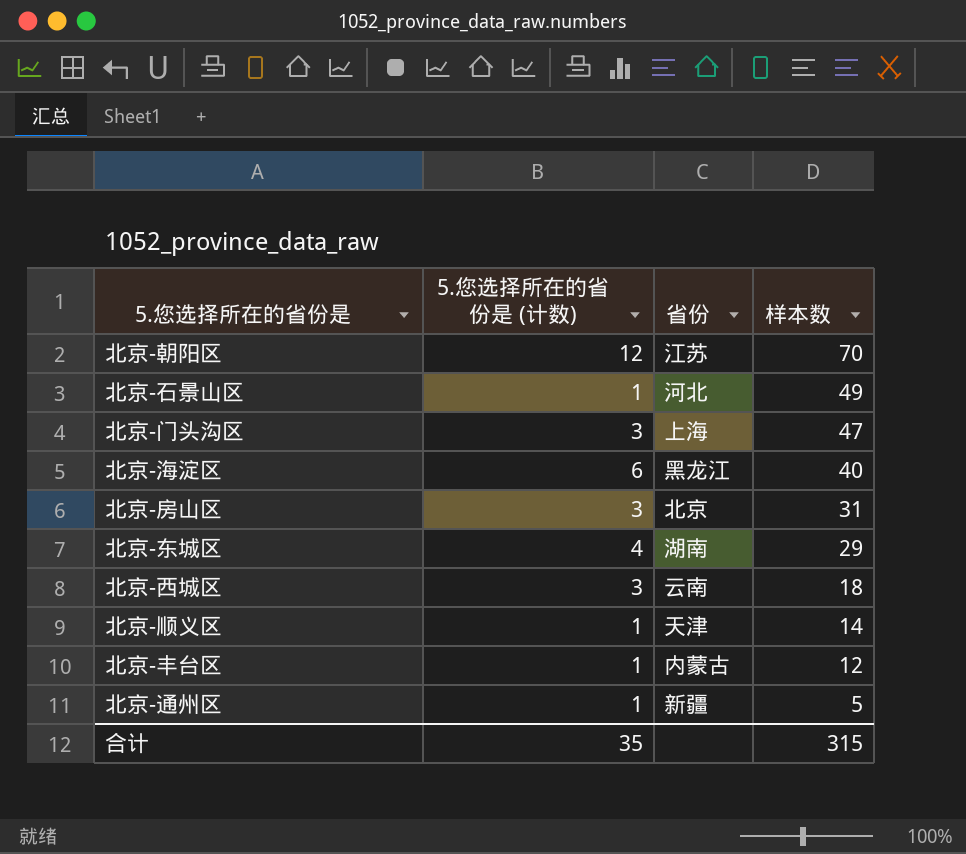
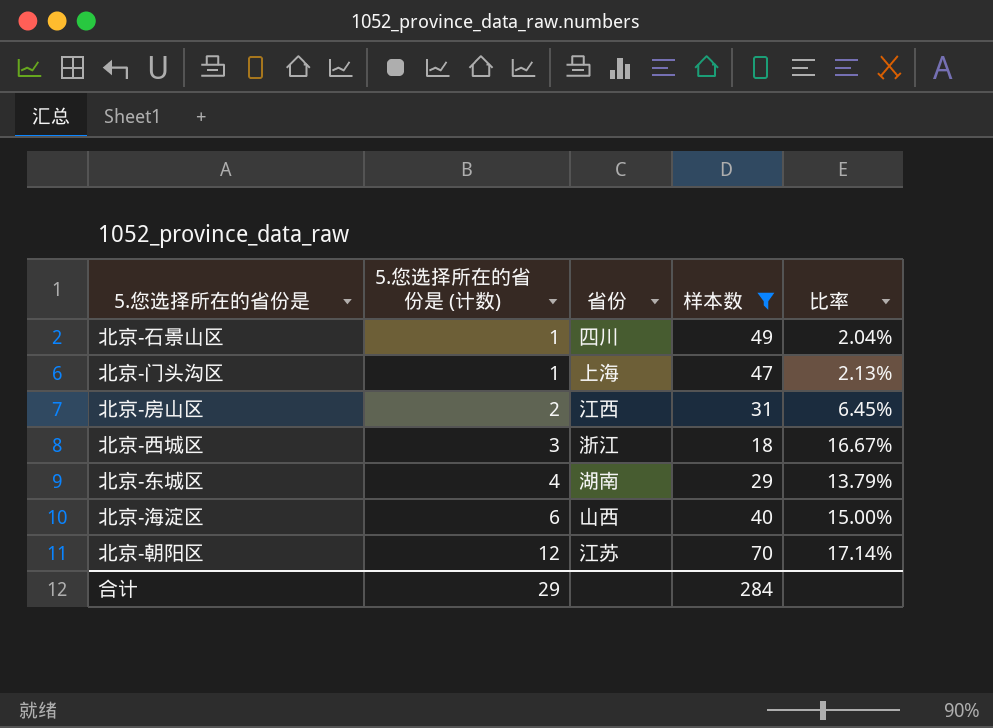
filter: none -> 样本数 >= 18
row order: 样本数 descending -> 5.您选择所在的省份是 (计数) ascending
column 比率 | formula: none -> [5.您选择所在的省份是 (计数)] / [样本数]
北京-石景山区 | 省份: 河北 -> 四川
北京-门头沟区 | 5.您选择所在的省份是 (计数): 3 -> 1
北京-房山区 | 5.您选择所在的省份是 (计数): 3 -> 2
北京-房山区 | 省份: 北京 -> 江西
北京-西城区 | 省份: 云南 -> 浙江
北京-海淀区 | 省份: 黑龙江 -> 山西
合计 | 5.您选择所在的省份是 (计数): 35 -> 29
合计 | 样本数: 315 -> 284

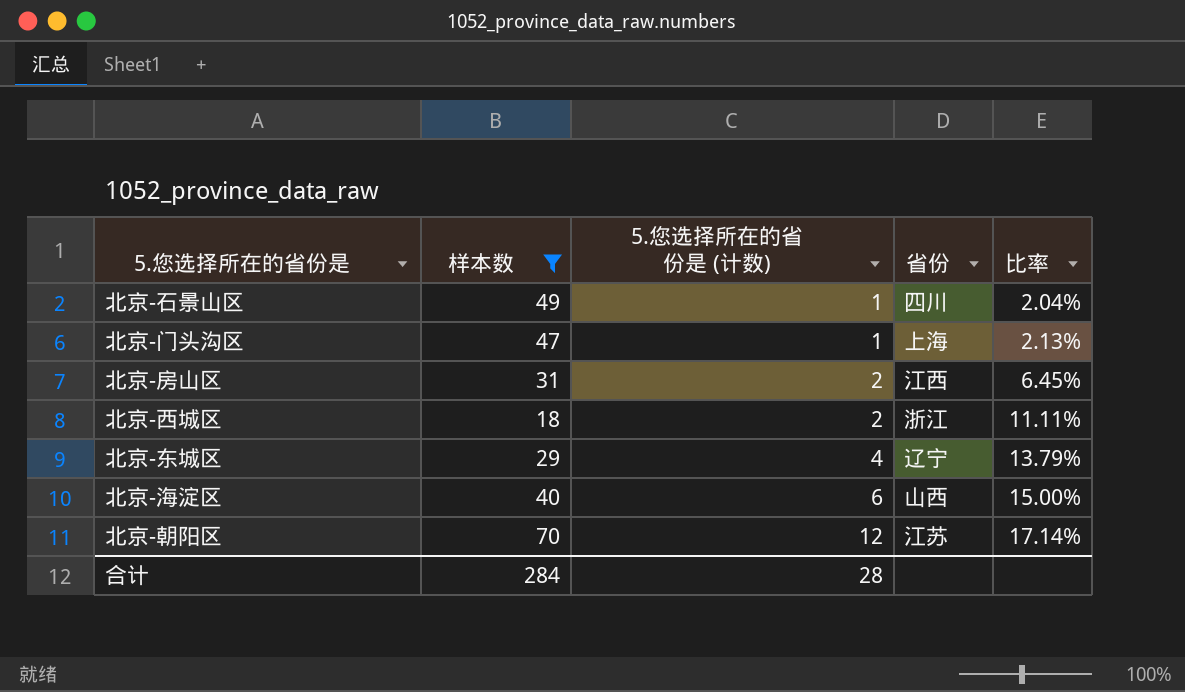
column 样本数 | position: 4 -> 2
北京-西城区 | 5.您选择所在的省份是 (计数): 3 -> 2
北京-西城区 | 比率: 16.67% -> 11.11%
北京-东城区 | 省份: 湖南 -> 辽宁
合计 | 5.您选择所在的省份是 (计数): 29 -> 28

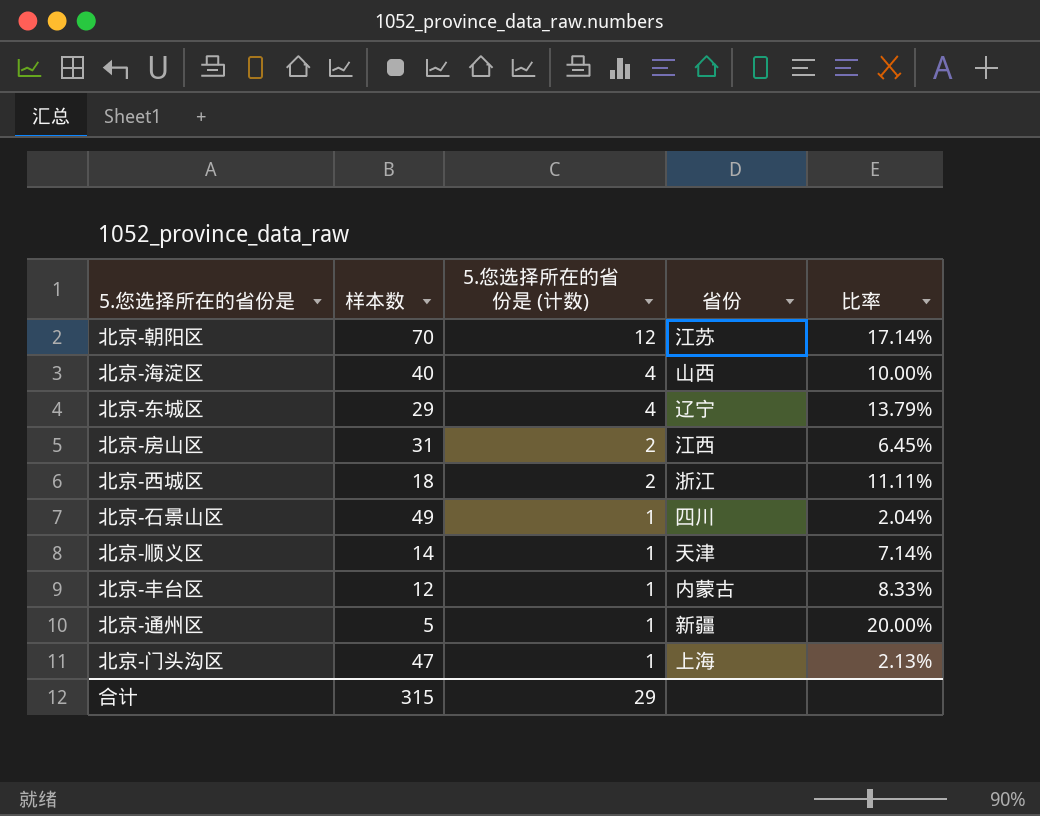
filter: 样本数 >= 18 -> none
row order: 5.您选择所在的省份是 (计数) ascending -> 5.您选择所在的省份是 (计数) descending
北京-海淀区 | 5.您选择所在的省份是 (计数): 6 -> 4
北京-海淀区 | 比率: 15.00% -> 10.00%
合计 | 样本数: 284 -> 315
合计 | 5.您选择所在的省份是 (计数): 28 -> 29

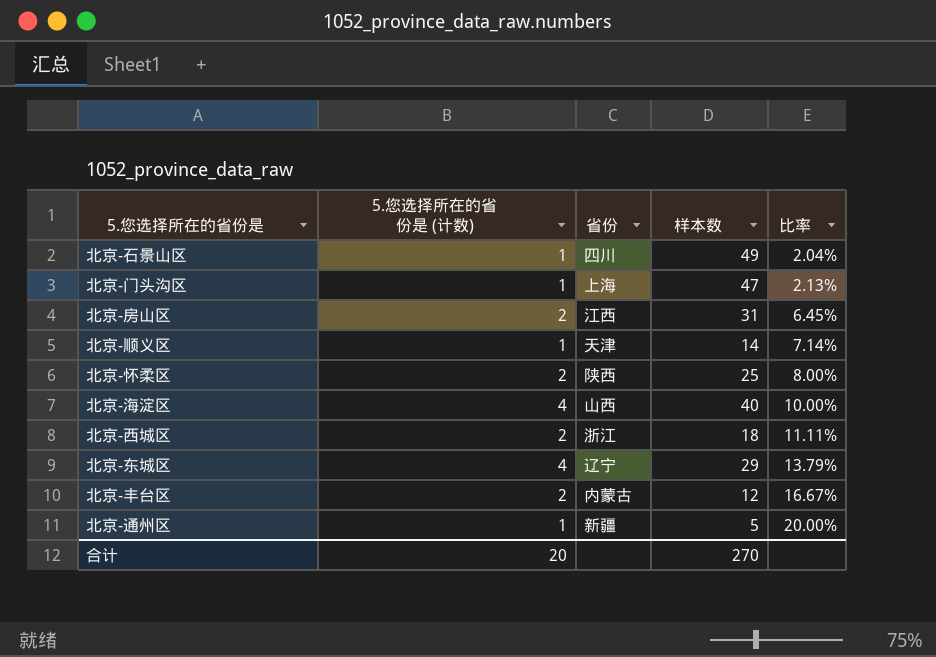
row order: 5.您选择所在的省份是 (计数) descending -> 比率 ascending
column 样本数 | position: 2 -> 4
row 北京-朝阳区: 70 | 12 | 江苏 | 17.14% -> none
row 北京-怀柔区: none -> 2 | 陕西 | 25 | 8.00%
北京-丰台区 | 5.您选择所在的省份是 (计数): 1 -> 2
北京-丰台区 | 比率: 8.33% -> 16.67%
合计 | 5.您选择所在的省份是 (计数): 29 -> 20
合计 | 样本数: 315 -> 270

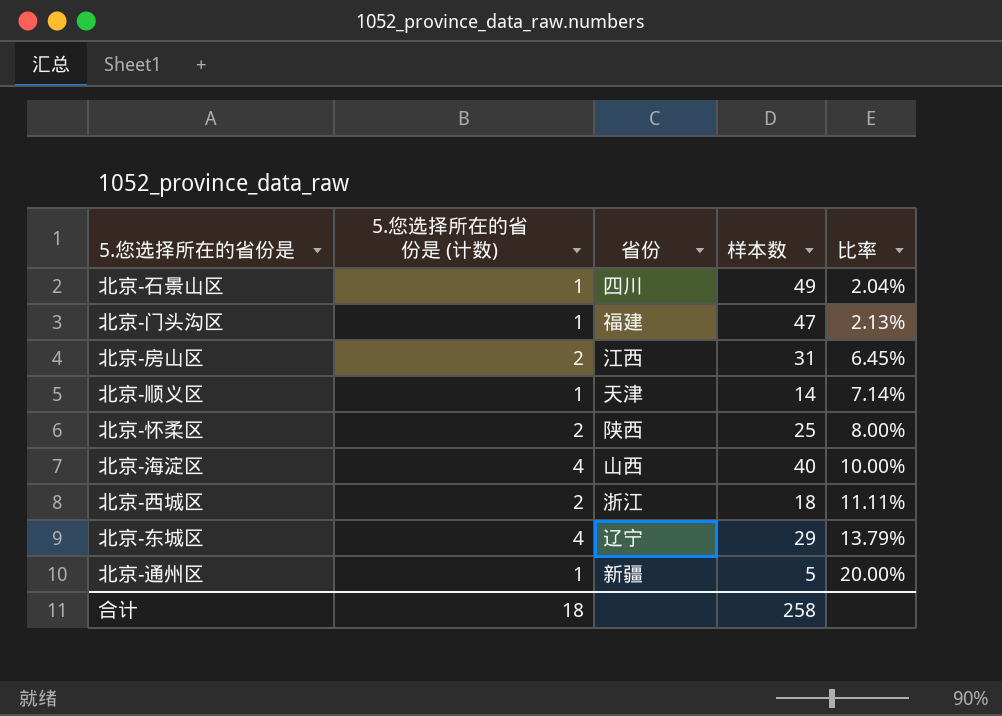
row 北京-丰台区: 2 | 内蒙古 | 12 | 16.67% -> none
北京-门头沟区 | 省份: 上海 -> 福建
合计 | 5.您选择所在的省份是 (计数): 20 -> 18
合计 | 样本数: 270 -> 258

